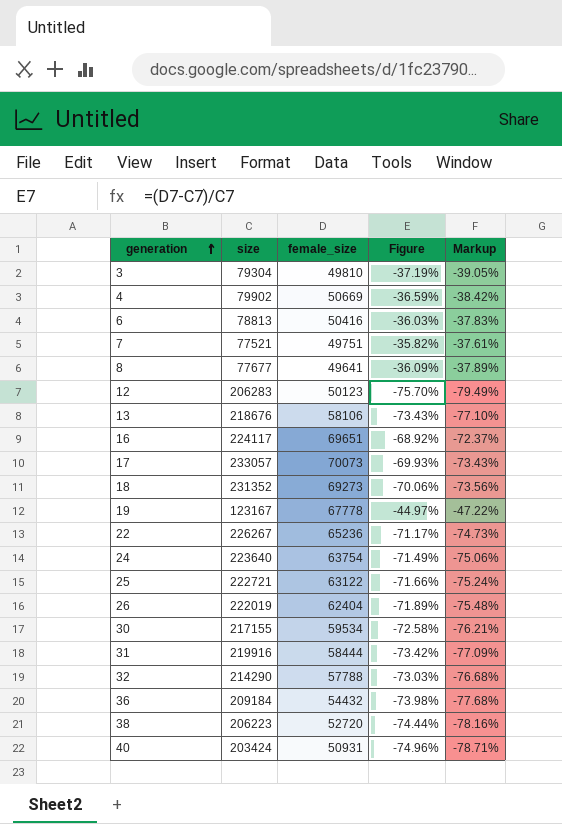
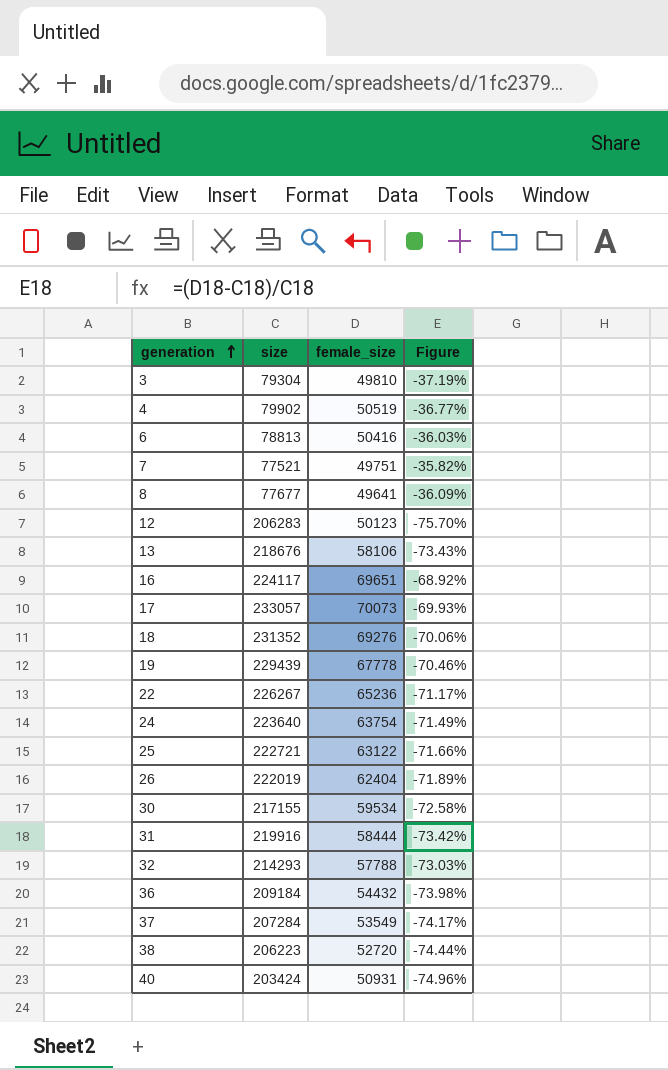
column Markup | formula: [Figure] * 1.05 -> none
4 | female_size: 50669 -> 50519
4 | Figure: -36.59% -> -36.77%
18 | female_size: 69273 -> 69276
19 | size: 123167 -> 229439
19 | Figure: -44.97% -> -70.46%
32 | size: 214290 -> 214293
row 37: none -> 207284 | 53549 | -74.17%

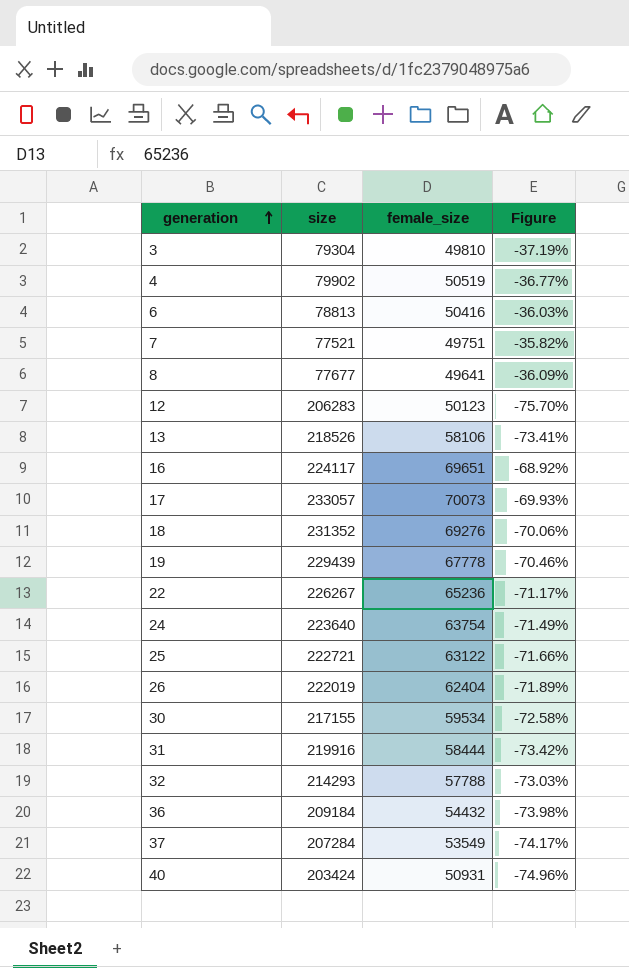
row 38: 206223 | 52720 | -74.44% -> none
13 | size: 218676 -> 218526
13 | Figure: -73.43% -> -73.41%

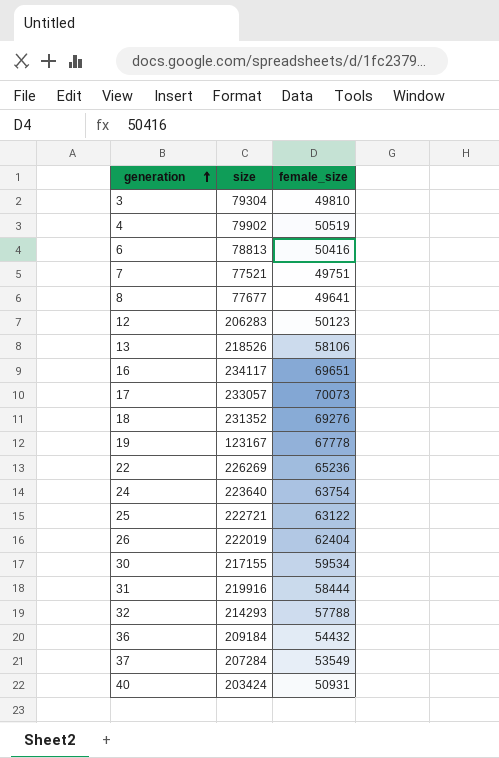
column Figure | formula: ([female_size] - [size]) / [size] -> none
16 | size: 224117 -> 234117
19 | size: 229439 -> 123167
22 | size: 226267 -> 226269

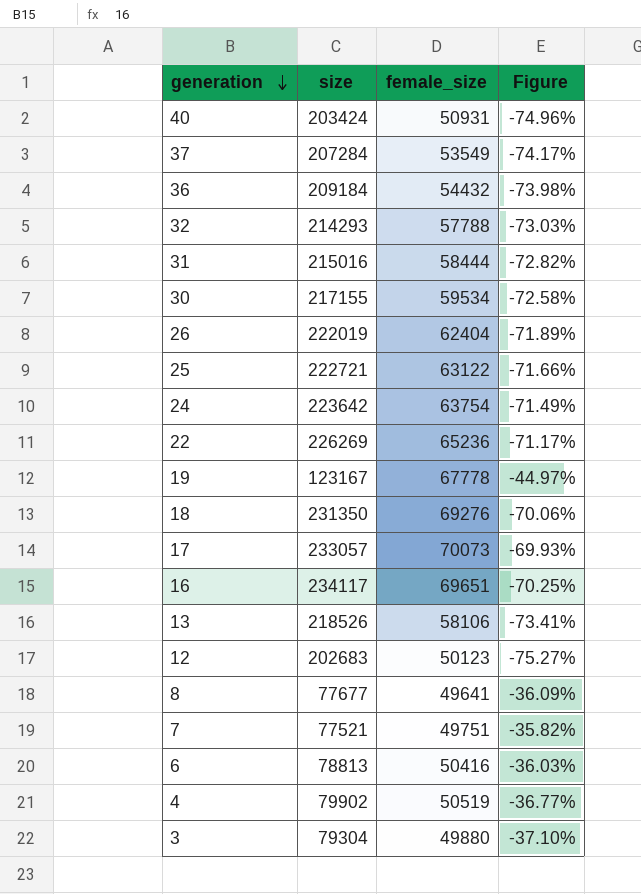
row order: generation ascending -> generation descending
column Figure | formula: none -> ([female_size] - [size]) / [size]
31 | size: 219916 -> 215016
24 | size: 223640 -> 223642
18 | size: 231352 -> 231350
12 | size: 206283 -> 202683
3 | female_size: 49810 -> 49880

